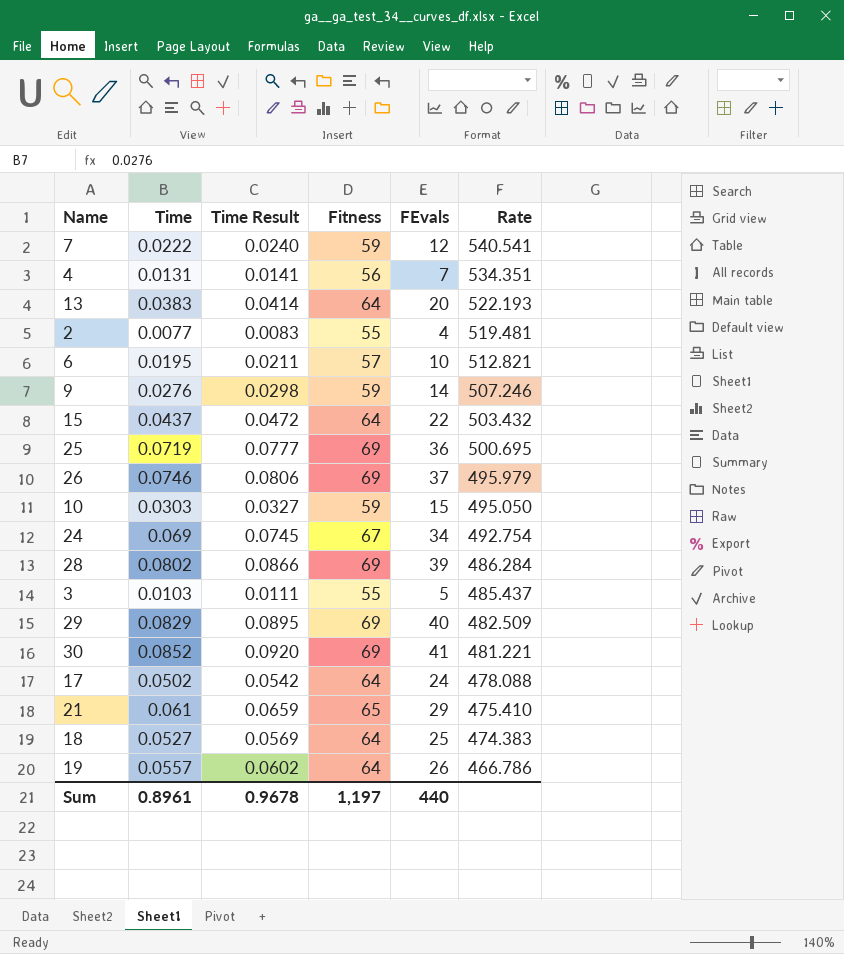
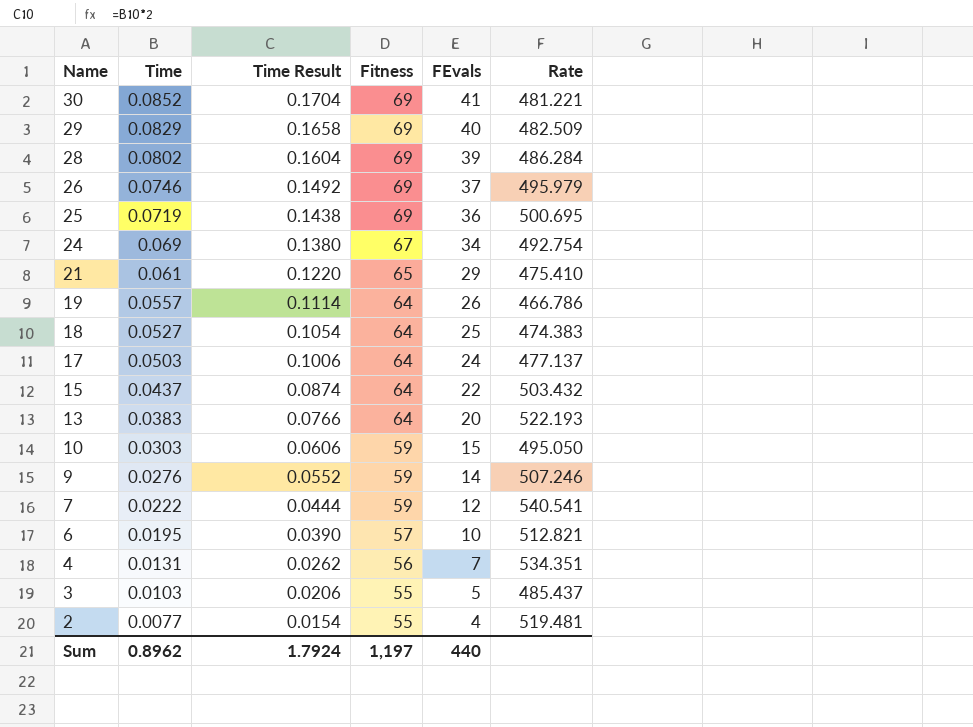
row order: Rate descending -> Name descending
column Time Result | formula: [Time] * 1.08 -> [Time] * 2
17 | Time: 0.0502 -> 0.0503
17 | Rate: 478.088 -> 477.137
Sum | Time: 0.8961 -> 0.8962
Sum | Time Result: 0.9678 -> 1.7924

